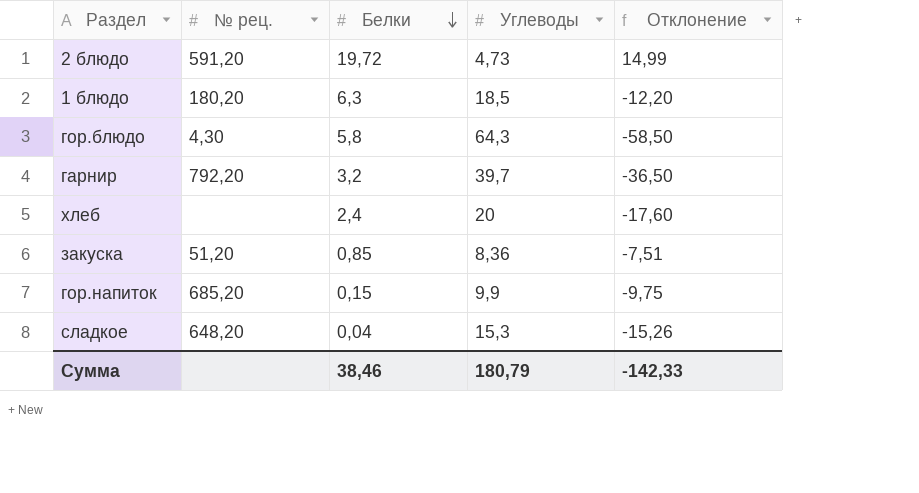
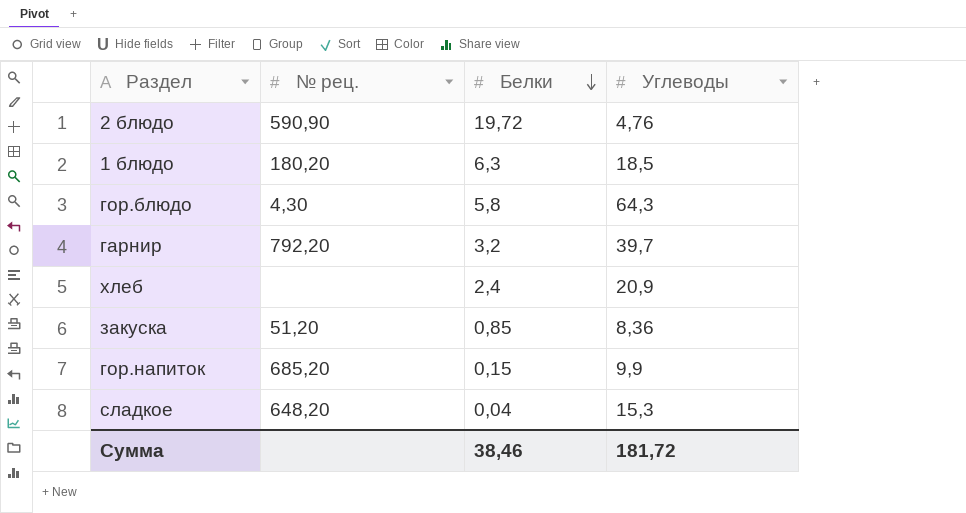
column Отклонение | formula: [Белки] - [Углеводы] -> none
2 блюдо | № рец.: 591,20 -> 590,90
2 блюдо | Углеводы: 4,73 -> 4,76
хлеб | Углеводы: 20 -> 20,9
Сумма | Углеводы: 180,79 -> 181,72

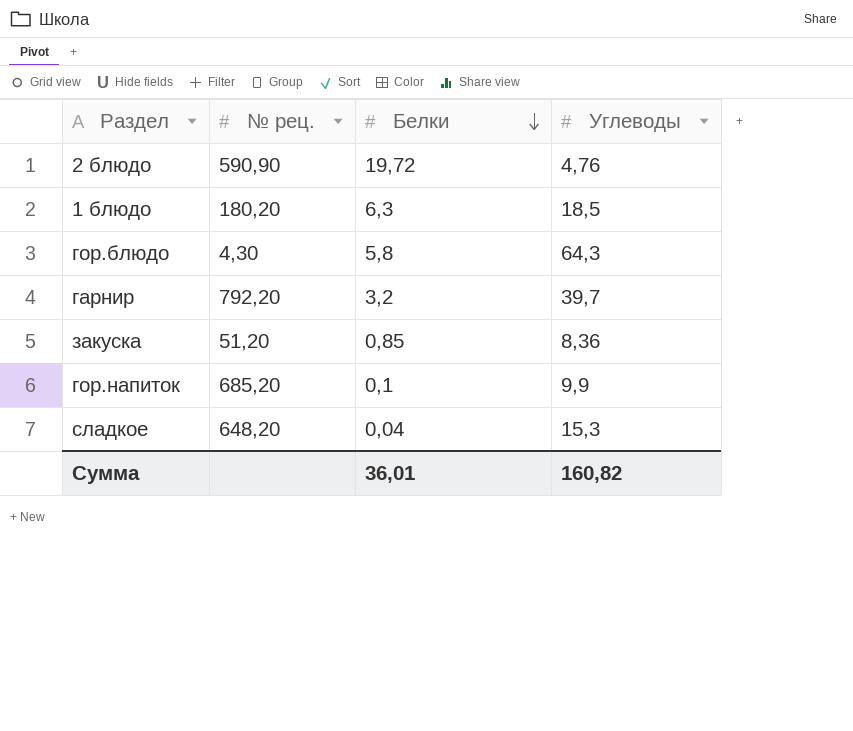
row хлеб: none | 2,4 | 20,9 -> none
гор.напиток | Белки: 0,15 -> 0,1
Сумма | Белки: 38,46 -> 36,01
Сумма | Углеводы: 181,72 -> 160,82

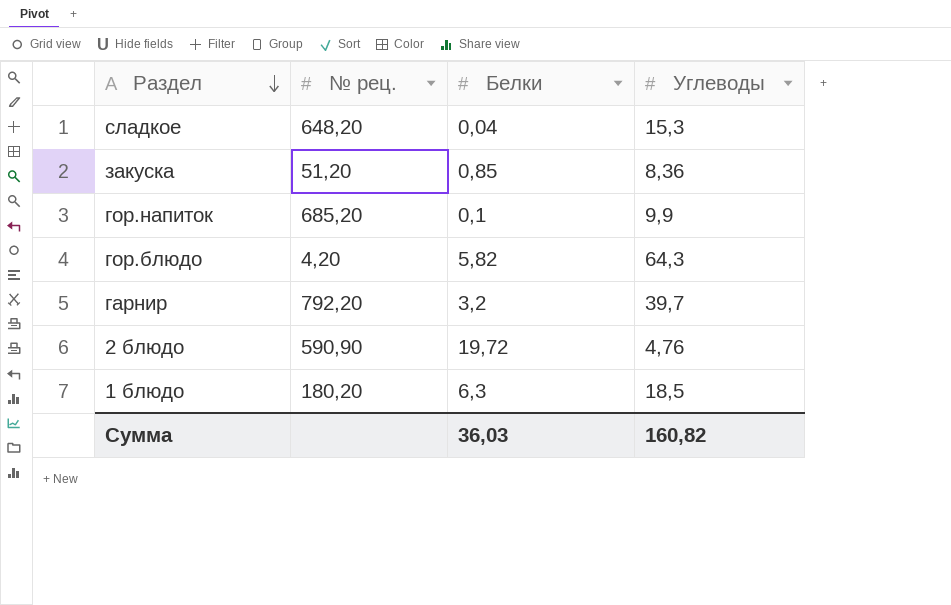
row order: Белки descending -> Раздел descending
гор.блюдо | № рец.: 4,30 -> 4,20
гор.блюдо | Белки: 5,8 -> 5,82
Сумма | Белки: 36,01 -> 36,03

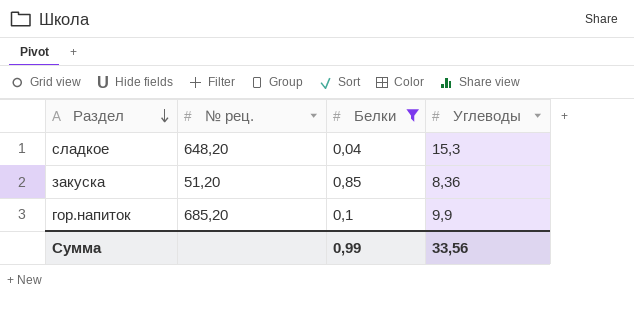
filter: none -> Белки <= 0,85
Сумма | Белки: 36,03 -> 0,99
Сумма | Углеводы: 160,82 -> 33,56

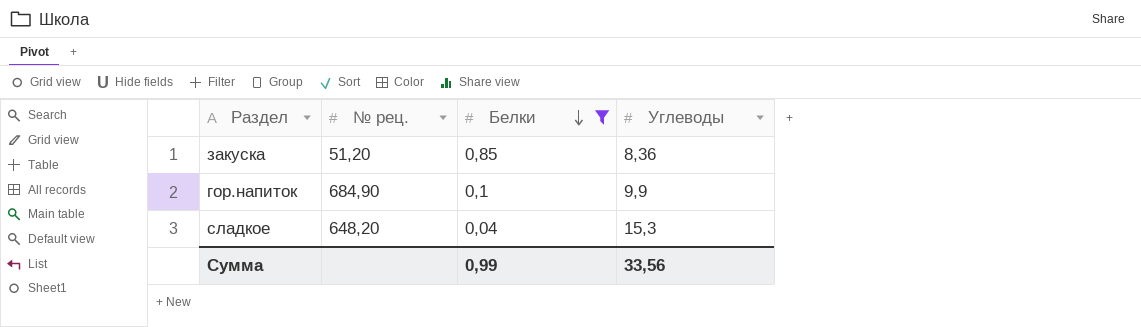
row order: Раздел descending -> Белки descending
гор.напиток | № рец.: 685,20 -> 684,90

